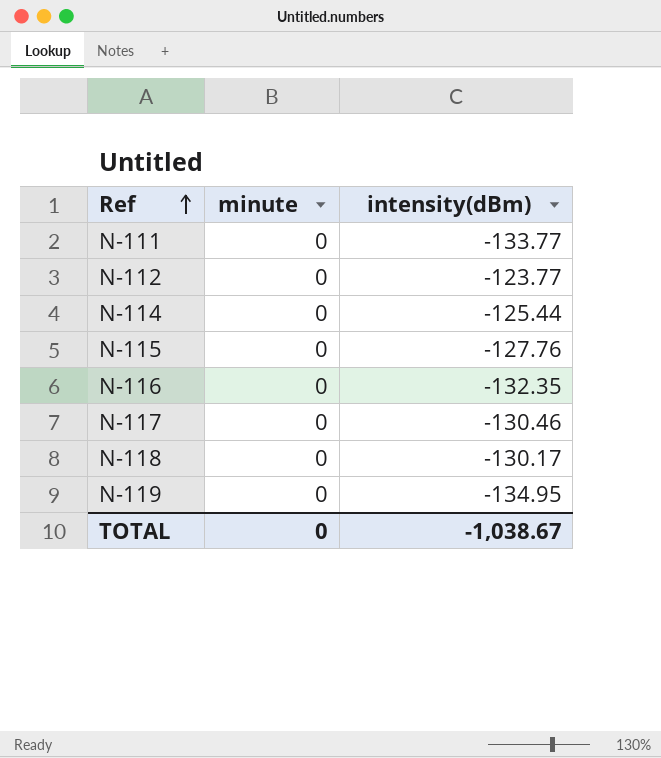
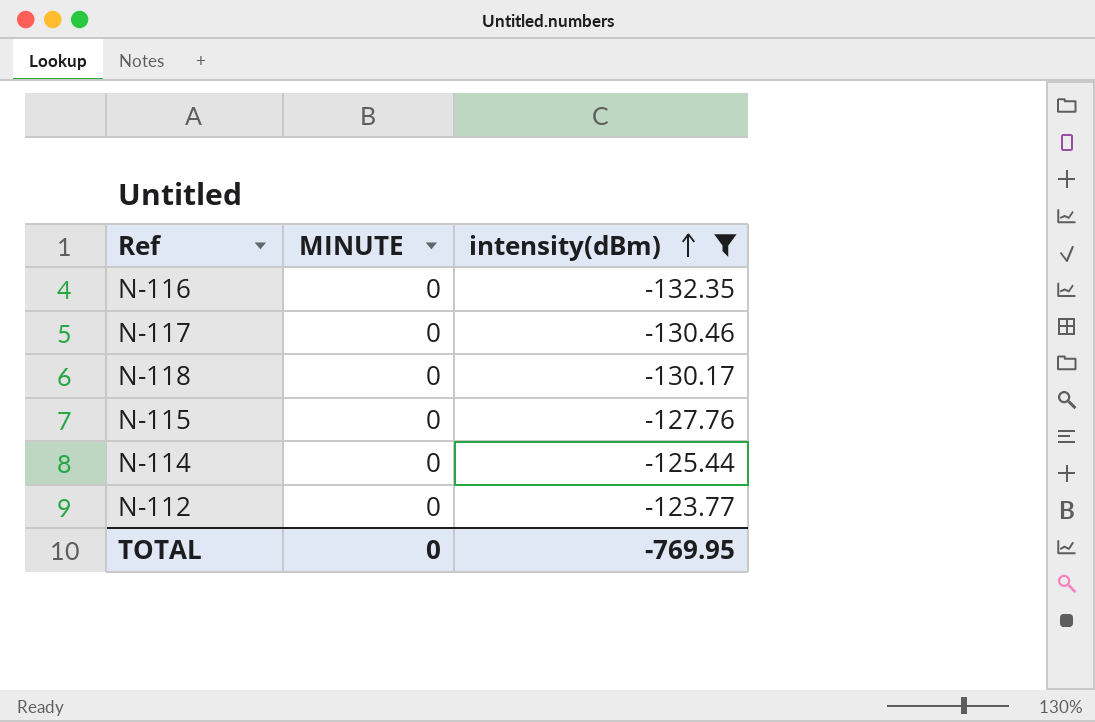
filter: none -> intensity(dBm) >= -132.35
row order: Ref ascending -> intensity(dBm) ascending
column name: minute -> MINUTE
TOTAL | intensity(dBm): -1,038.67 -> -769.95

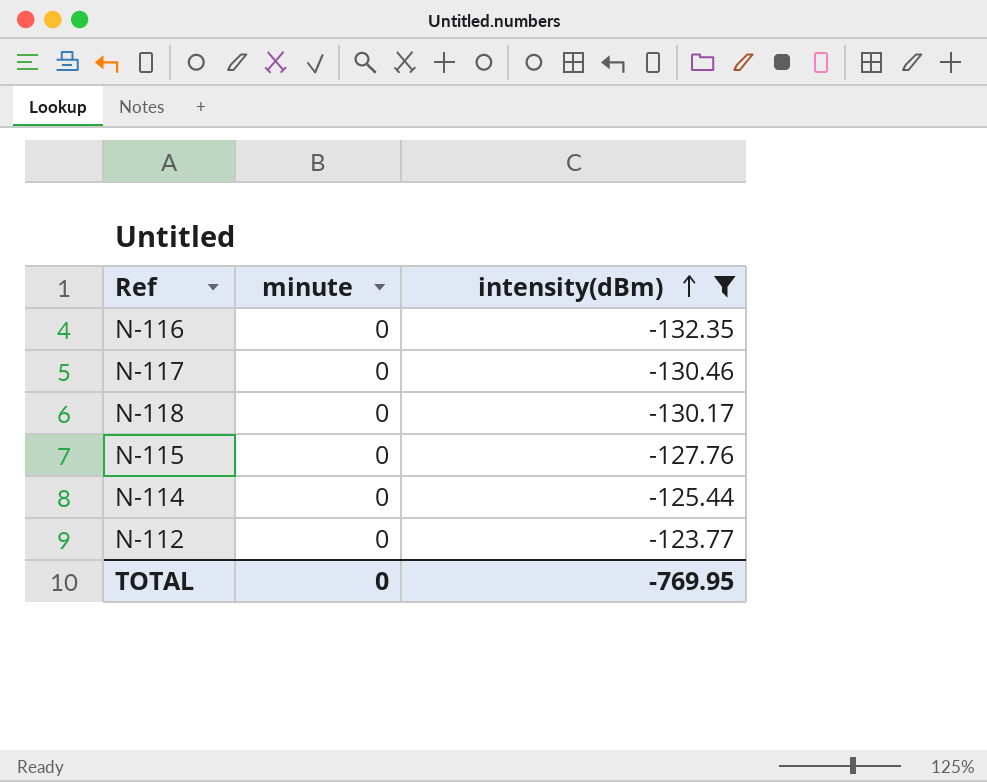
column name: MINUTE -> minute

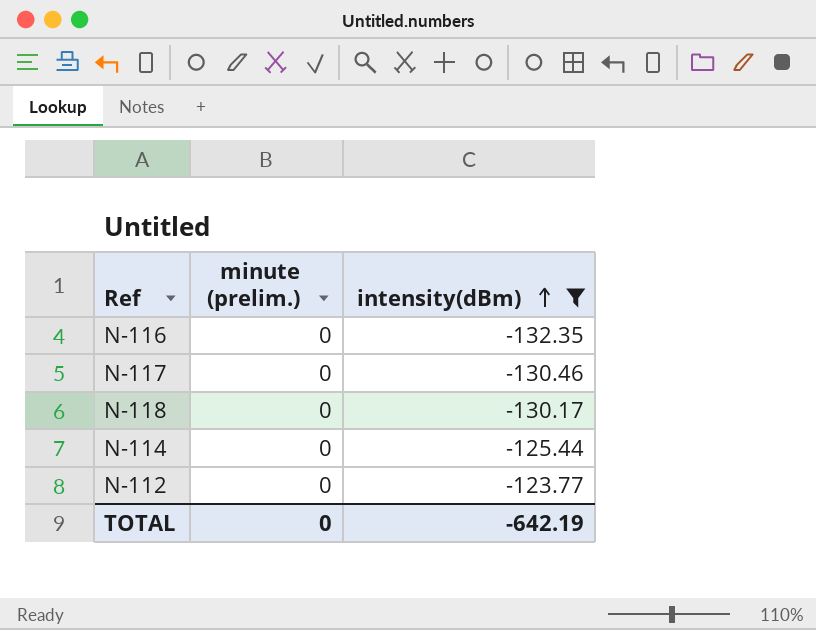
column name: minute -> minute (prelim.)
row N-115: 0 | -127.76 -> none
TOTAL | intensity(dBm): -769.95 -> -642.19

